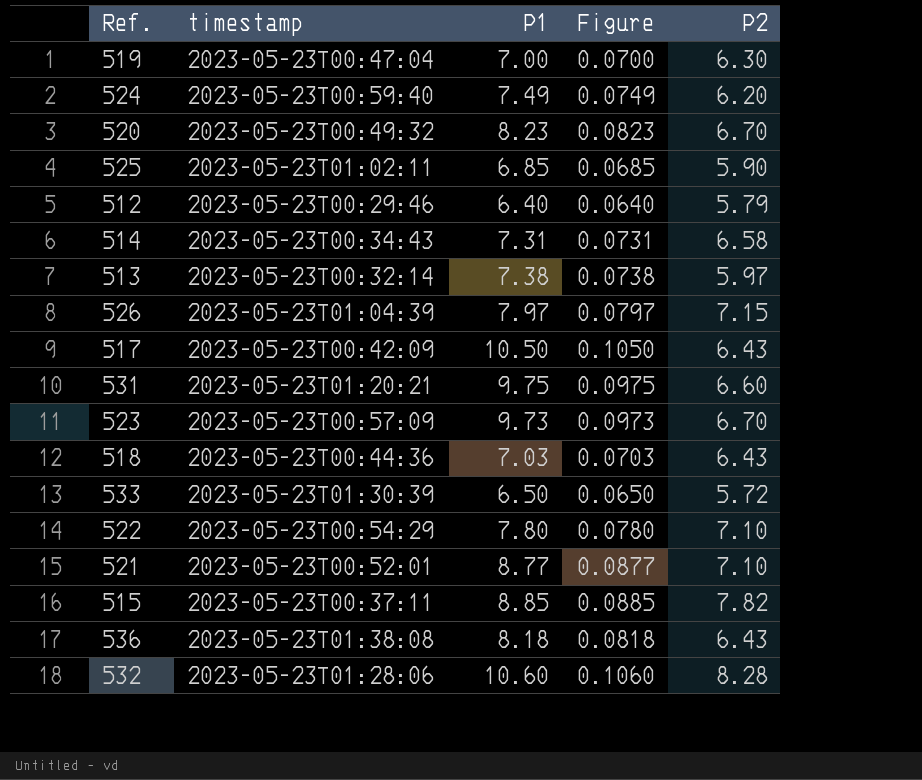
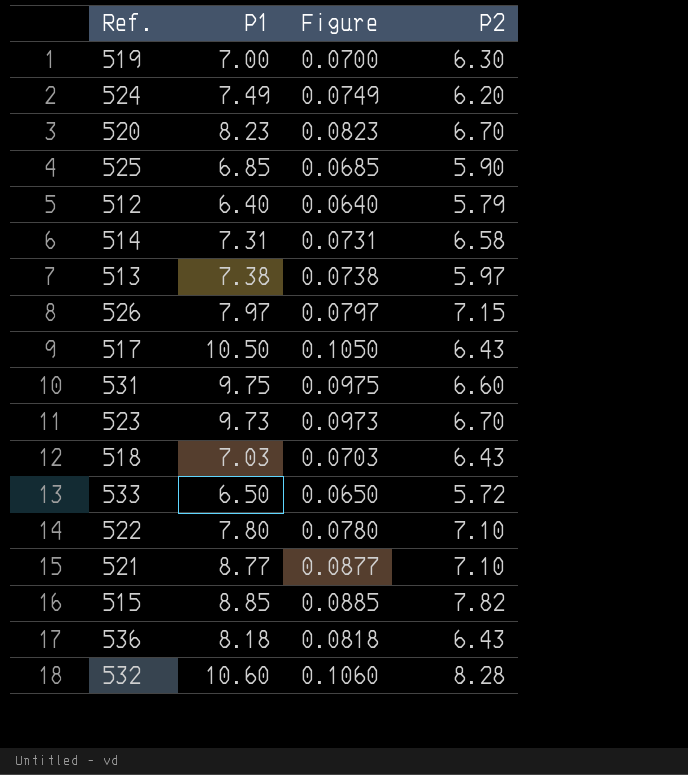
column timestamp | position: 2 -> none

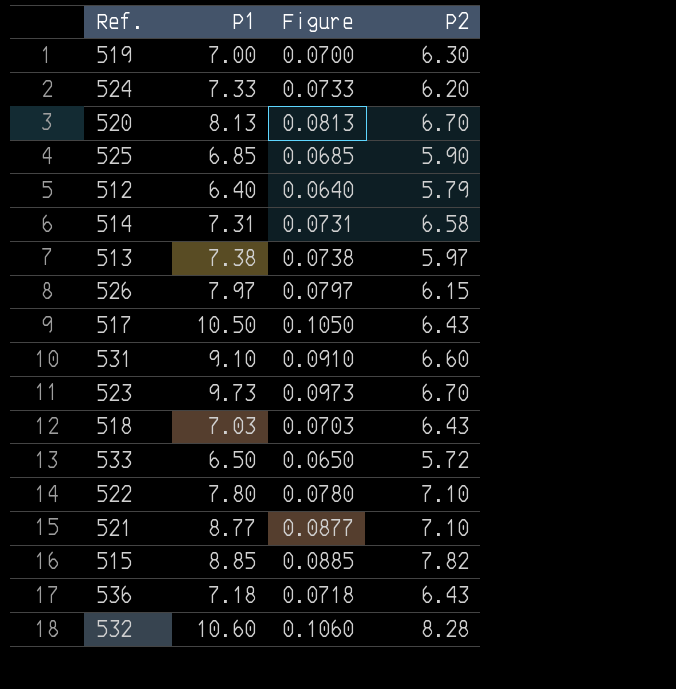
524 | P1: 7.49 -> 7.33
524 | Figure: 0.0749 -> 0.0733
520 | P1: 8.23 -> 8.13
520 | Figure: 0.0823 -> 0.0813
526 | P2: 7.15 -> 6.15
531 | P1: 9.75 -> 9.10
531 | Figure: 0.0975 -> 0.0910
536 | P1: 8.18 -> 7.18
536 | Figure: 0.0818 -> 0.0718

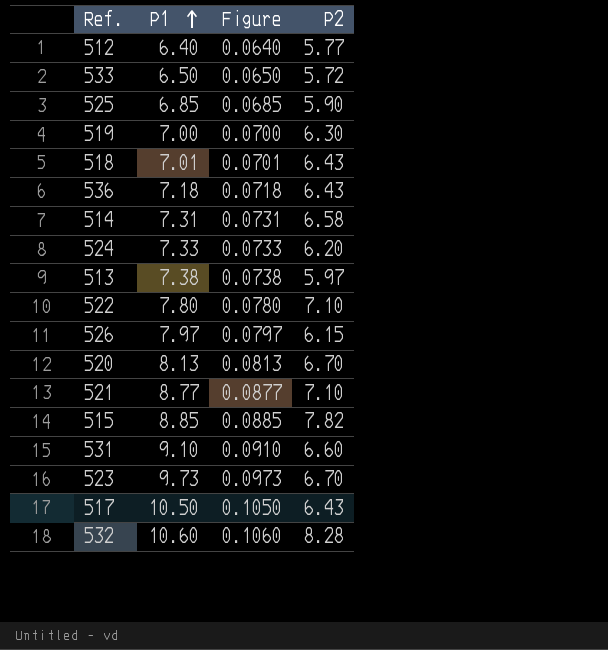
row order: none -> P1 ascending
512 | P2: 5.79 -> 5.77
518 | P1: 7.03 -> 7.01
518 | Figure: 0.0703 -> 0.0701

